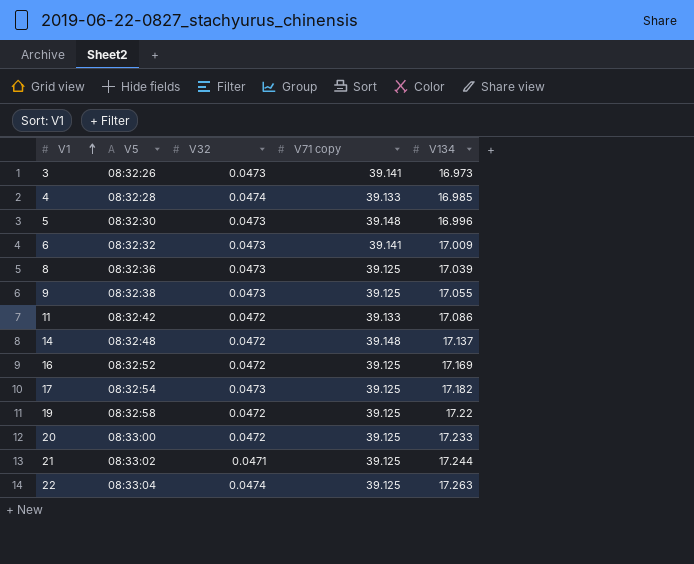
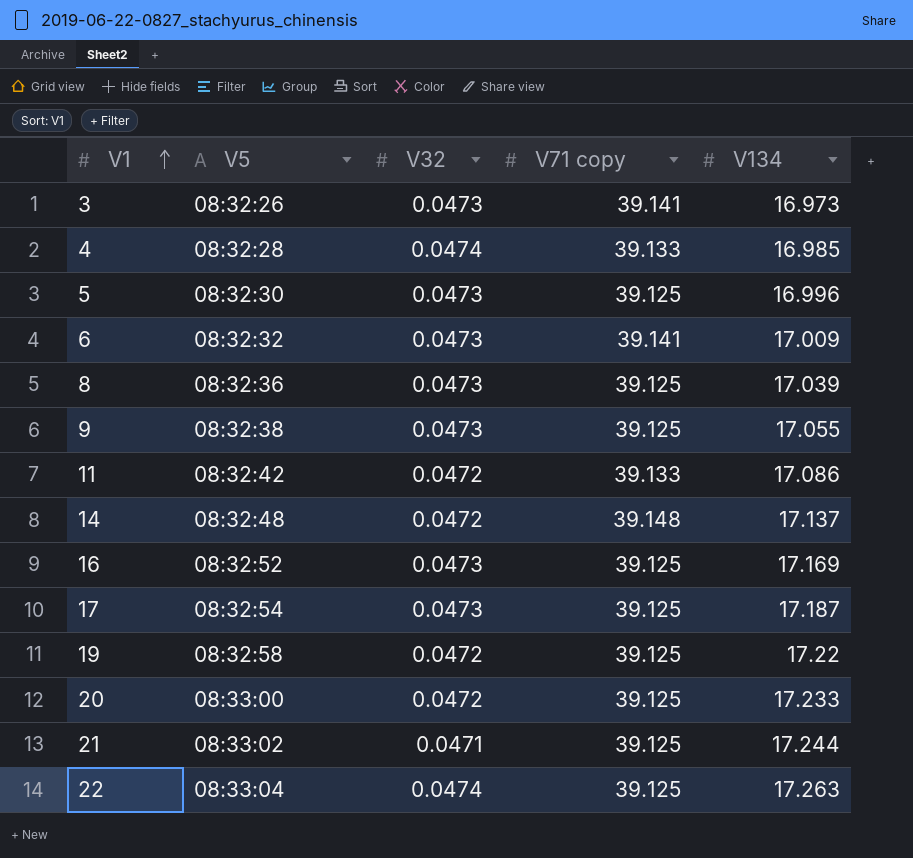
5 | V71 copy: 39.148 -> 39.125
16 | V32: 0.0472 -> 0.0473
17 | V134: 17.182 -> 17.187

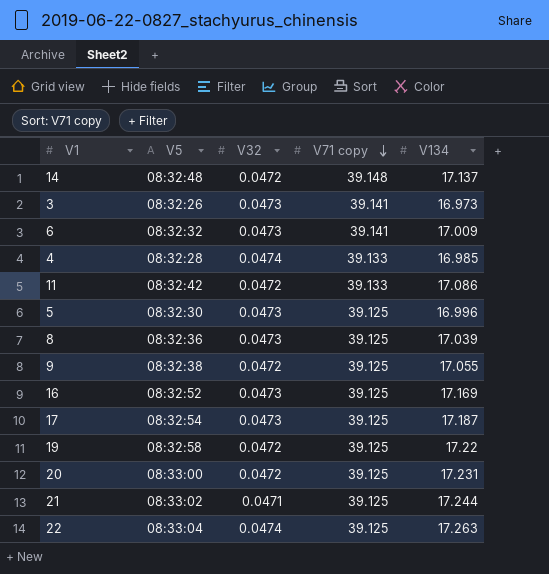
row order: V1 ascending -> V71 copy descending
9 | V32: 0.0473 -> 0.0472
20 | V134: 17.233 -> 17.231

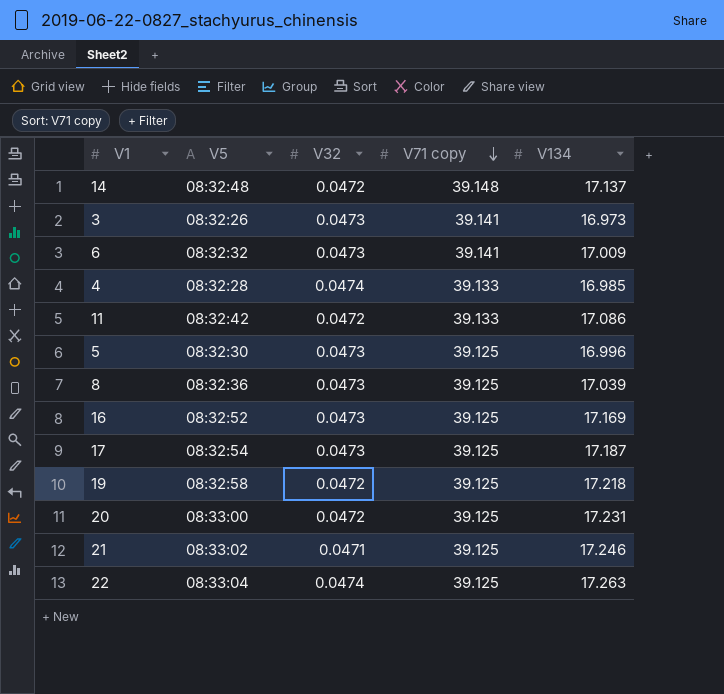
row 9: 08:32:38 | 0.0472 | 39.125 | 17.055 -> none
19 | V134: 17.22 -> 17.218
21 | V134: 17.244 -> 17.246

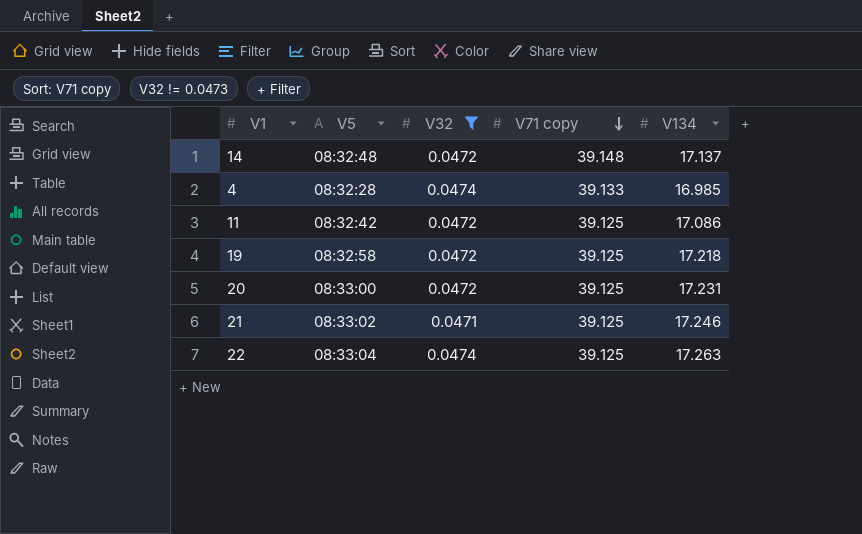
filter: none -> V32 != 0.0473
11 | V71 copy: 39.133 -> 39.125

